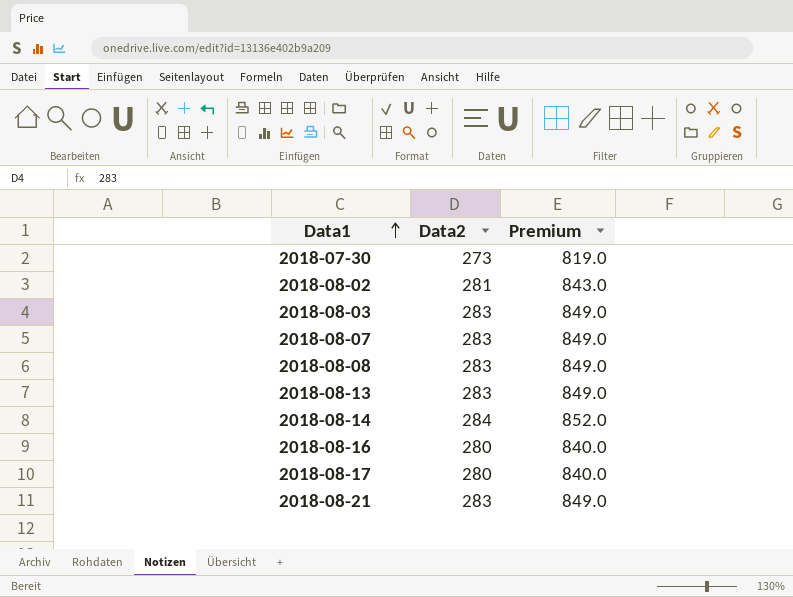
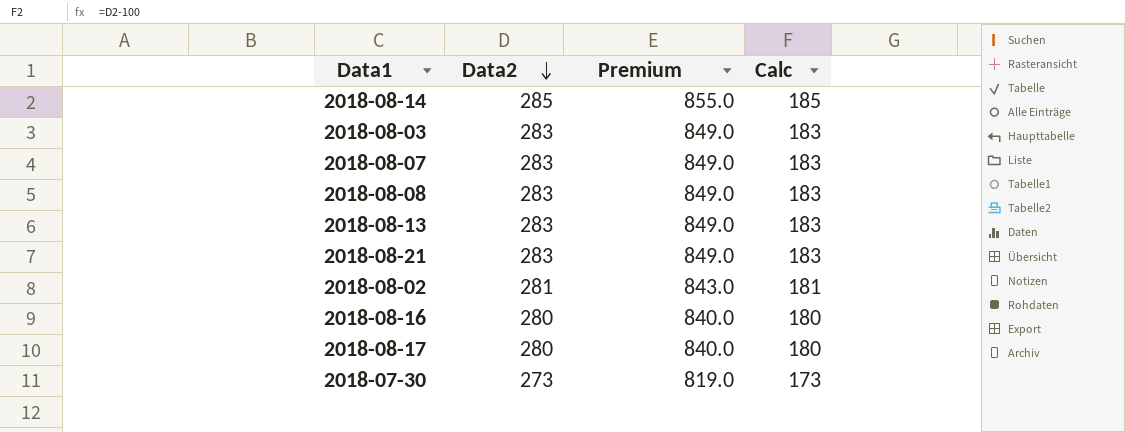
row order: Data1 ascending -> Data2 descending
column Calc | formula: none -> [Data2] - 100
2018-08-14 | Data2: 284 -> 285
2018-08-14 | Premium: 852.0 -> 855.0

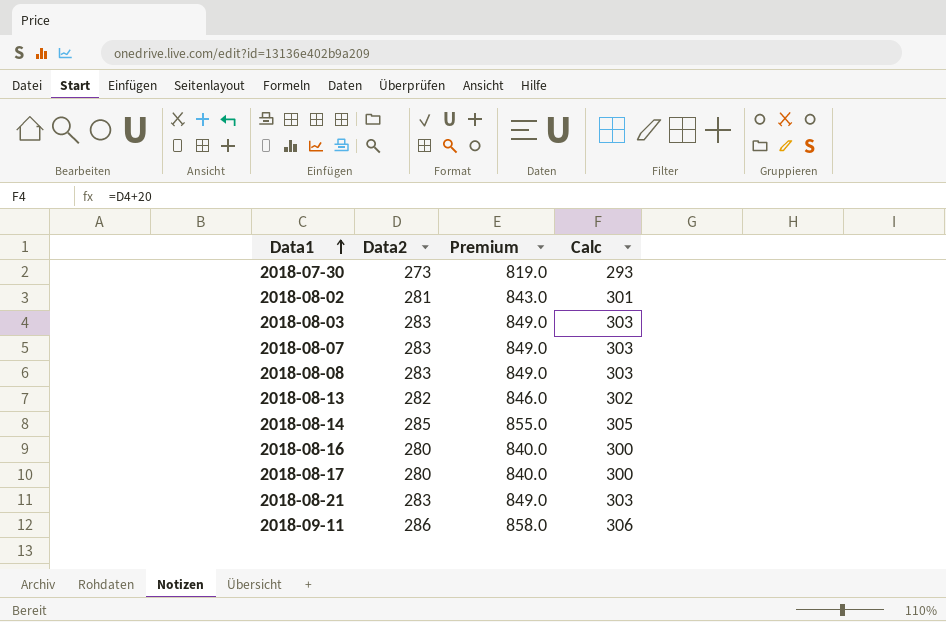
row order: Data2 descending -> Data1 ascending
column Calc | formula: [Data2] - 100 -> [Data2] + 20
2018-08-13 | Data2: 283 -> 282
2018-08-13 | Premium: 849.0 -> 846.0
row 2018-09-11: none -> 286 | 858.0 | 306

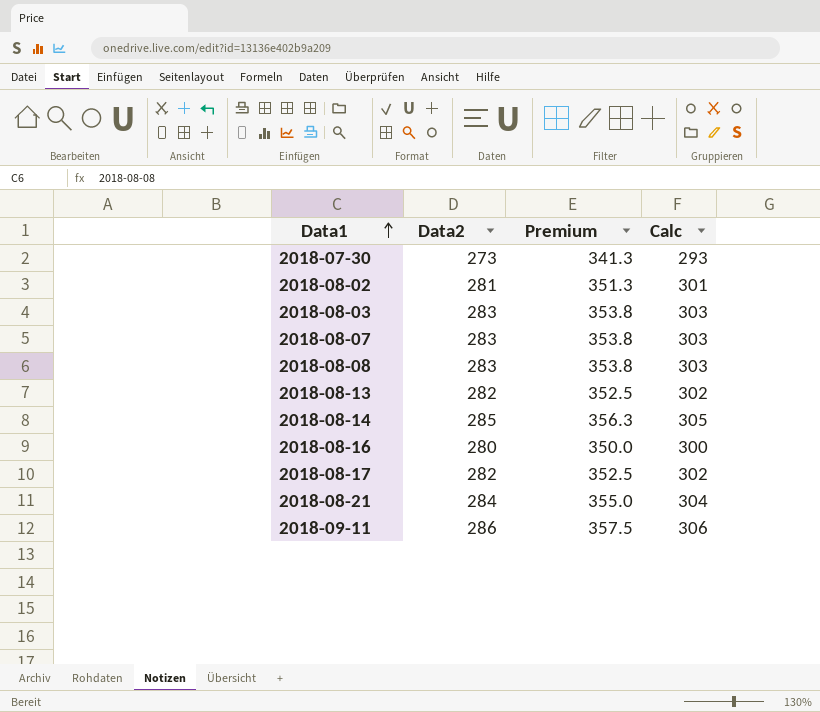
column Premium | formula: [Data2] * 3 -> [Data2] * 1.25
2018-08-17 | Data2: 280 -> 282
2018-08-17 | Calc: 300 -> 302
2018-08-21 | Data2: 283 -> 284
2018-08-21 | Calc: 303 -> 304

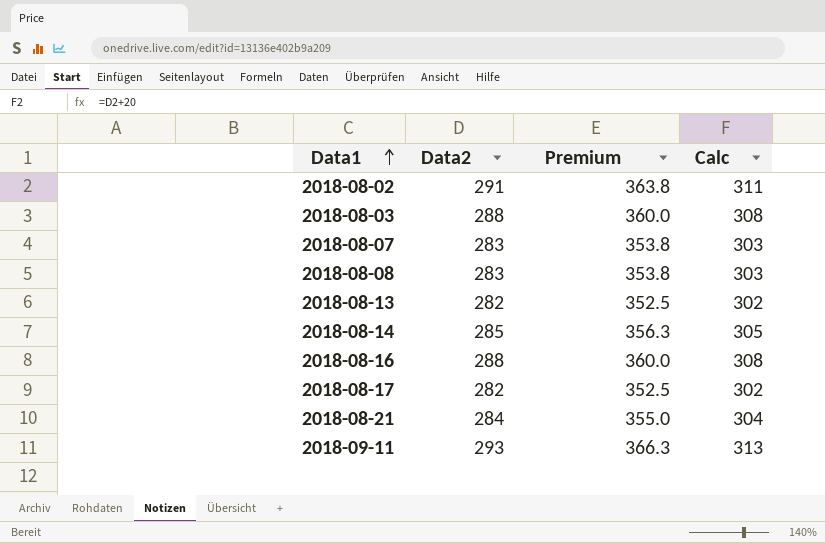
row 2018-07-30: 273 | 341.3 | 293 -> none
2018-08-02 | Data2: 281 -> 291
2018-08-02 | Premium: 351.3 -> 363.8
2018-08-02 | Calc: 301 -> 311
2018-08-03 | Data2: 283 -> 288
2018-08-03 | Premium: 353.8 -> 360.0
2018-08-03 | Calc: 303 -> 308
2018-08-16 | Data2: 280 -> 288
2018-08-16 | Premium: 350.0 -> 360.0
2018-08-16 | Calc: 300 -> 308
2018-09-11 | Data2: 286 -> 293
2018-09-11 | Premium: 357.5 -> 366.3
2018-09-11 | Calc: 306 -> 313

